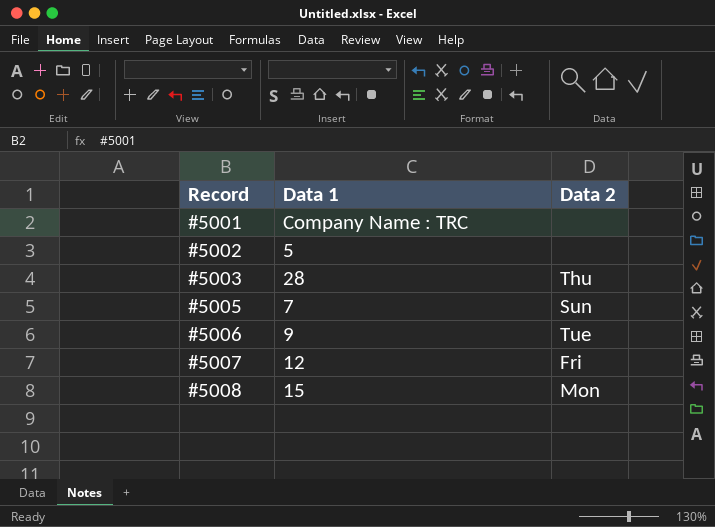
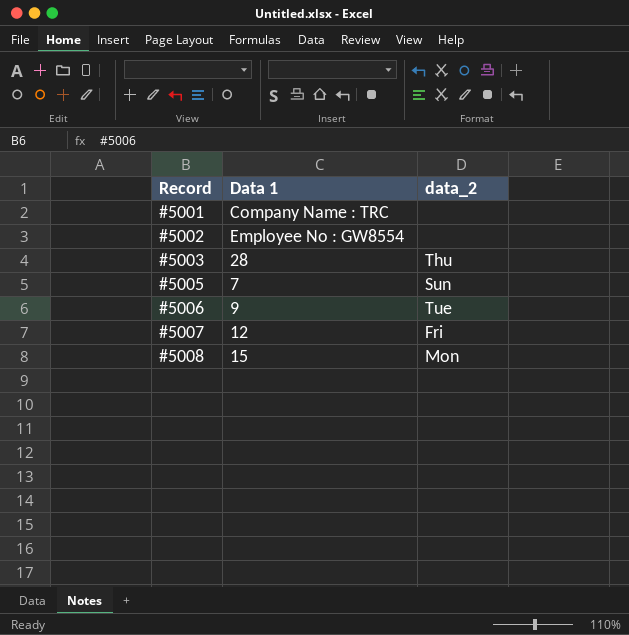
column name: Data 2 -> data_2
#5002 | Data 1: 5 -> Employee No : GW8554

